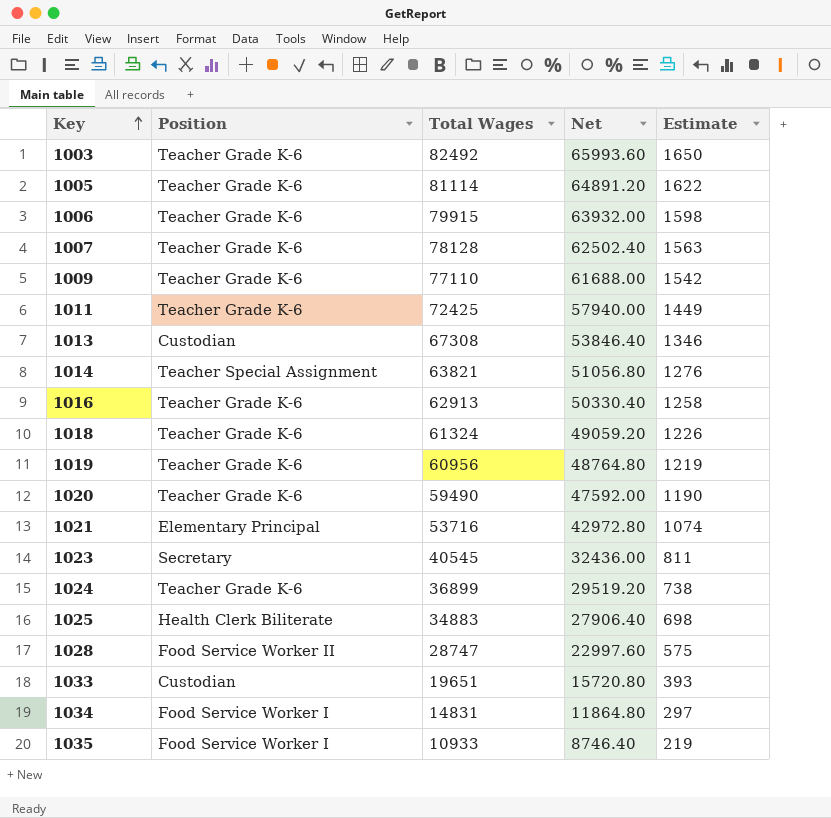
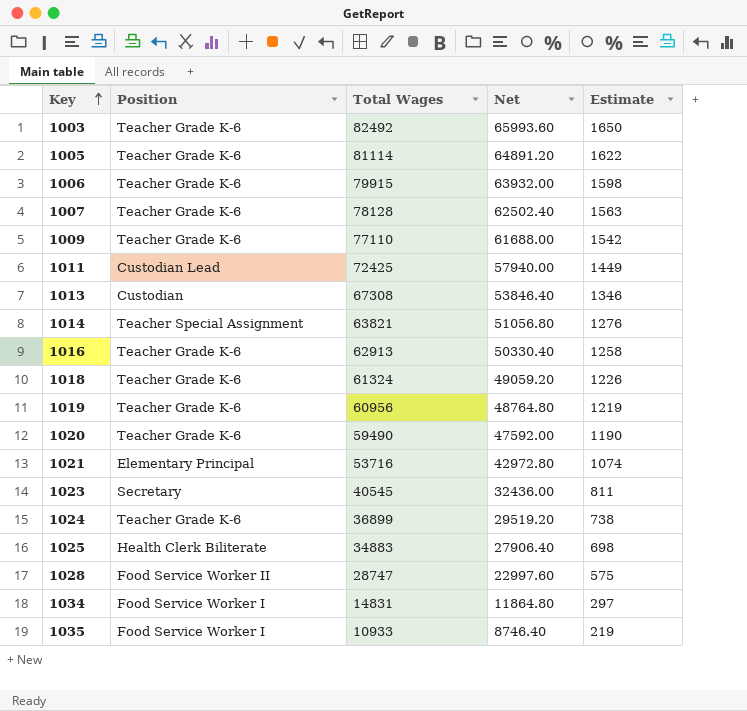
row 1033: Custodian | 19651 | 15720.80 | 393 -> none
1011 | Position: Teacher Grade K-6 -> Custodian Lead

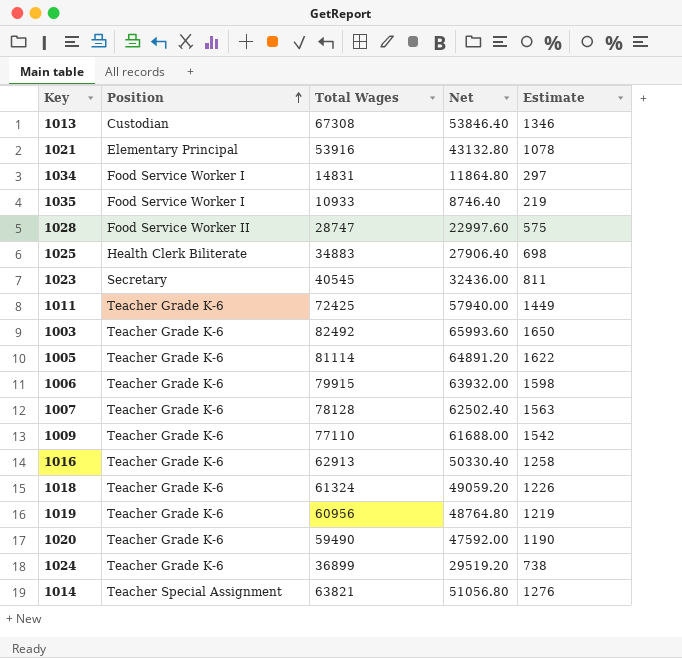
row order: Key ascending -> Position ascending
1021 | Total Wages: 53716 -> 53916
1021 | Net: 42972.80 -> 43132.80
1021 | Estimate: 1074 -> 1078
1011 | Position: Custodian Lead -> Teacher Grade K-6

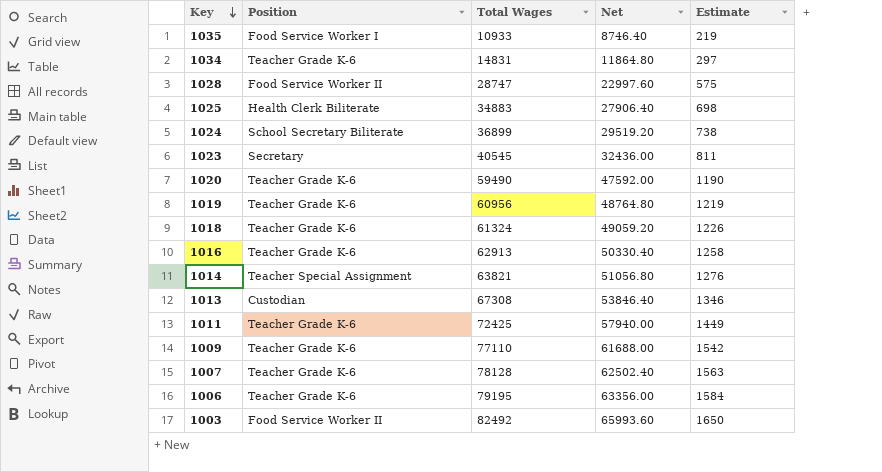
row order: Position ascending -> Key descending
row 1021: Elementary Principal | 53916 | 43132.80 | 1078 -> none
row 1005: Teacher Grade K-6 | 81114 | 64891.20 | 1622 -> none
1034 | Position: Food Service Worker I -> Teacher Grade K-6
1024 | Position: Teacher Grade K-6 -> School Secretary Biliterate
1006 | Total Wages: 79915 -> 79195
1006 | Net: 63932.00 -> 63356.00
1006 | Estimate: 1598 -> 1584
1003 | Position: Teacher Grade K-6 -> Food Service Worker II

